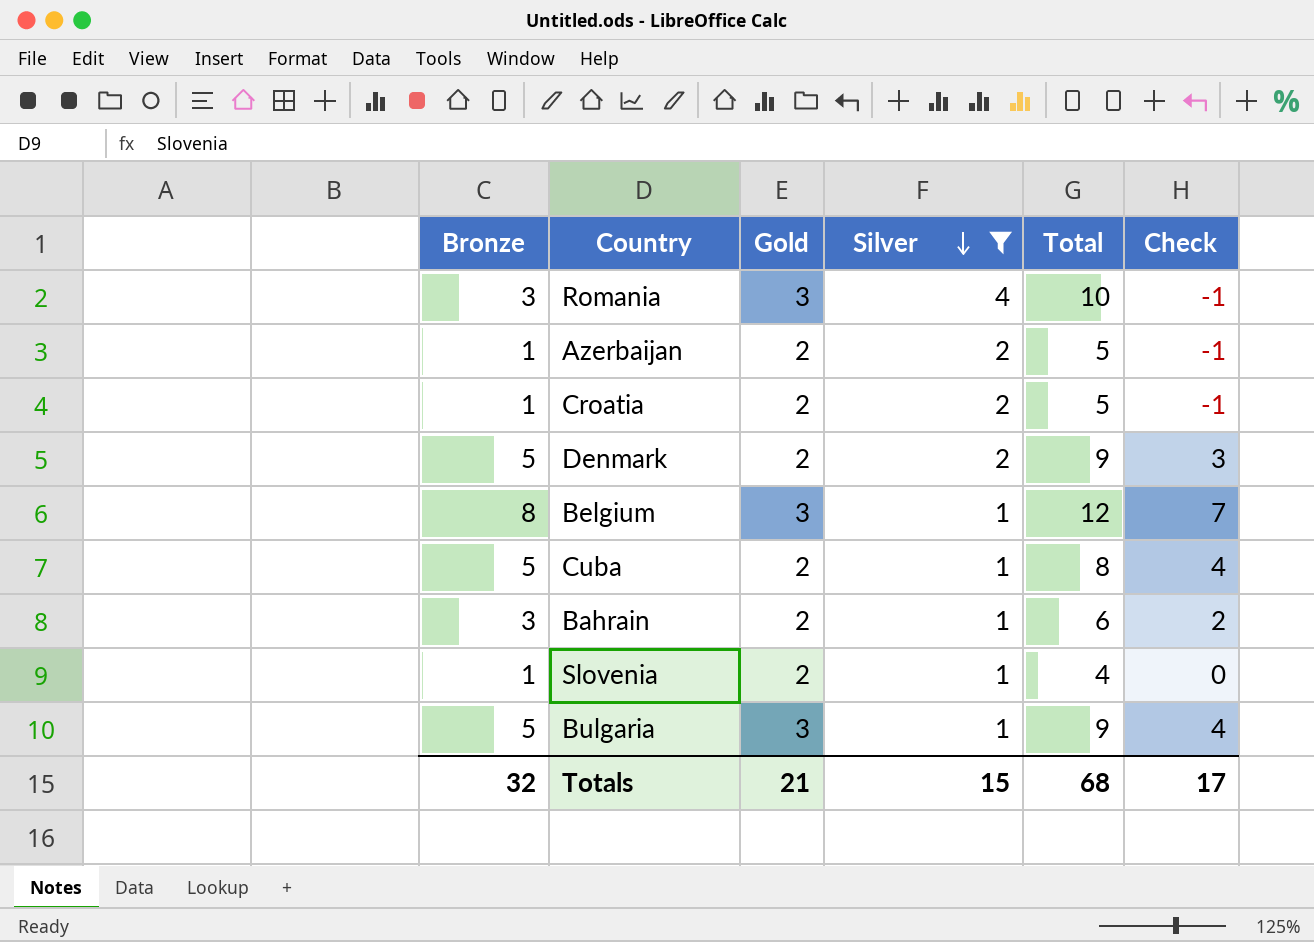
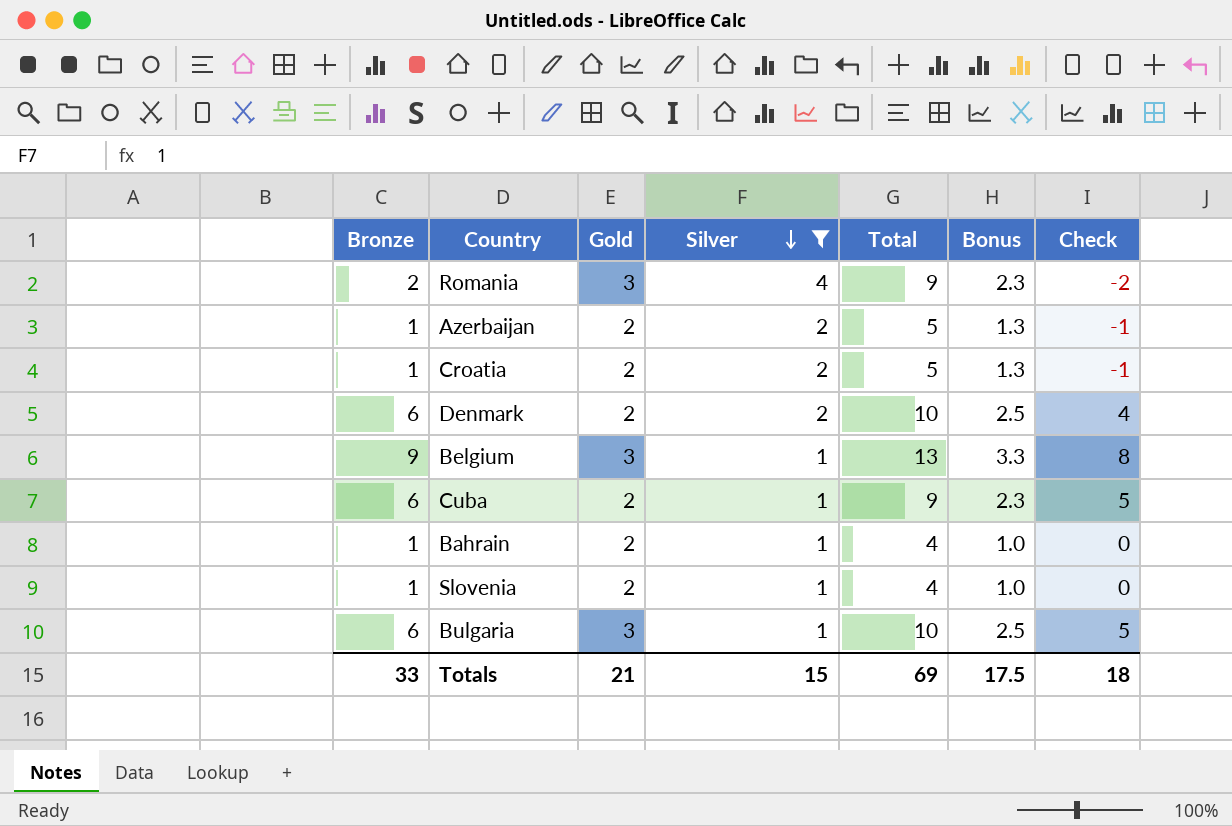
column Bonus | formula: none -> [Total] * 0.25
Romania | Bronze: 3 -> 2
Romania | Total: 10 -> 9
Romania | Check: -1 -> -2
Denmark | Bronze: 5 -> 6
Denmark | Total: 9 -> 10
Denmark | Check: 3 -> 4
Belgium | Bronze: 8 -> 9
Belgium | Total: 12 -> 13
Belgium | Check: 7 -> 8
Cuba | Bronze: 5 -> 6
Cuba | Total: 8 -> 9
Cuba | Check: 4 -> 5
Bahrain | Bronze: 3 -> 1
Bahrain | Total: 6 -> 4
Bahrain | Check: 2 -> 0
Bulgaria | Bronze: 5 -> 6
Bulgaria | Total: 9 -> 10
Bulgaria | Check: 4 -> 5
Totals | Bronze: 32 -> 33
Totals | Total: 68 -> 69
Totals | Check: 17 -> 18

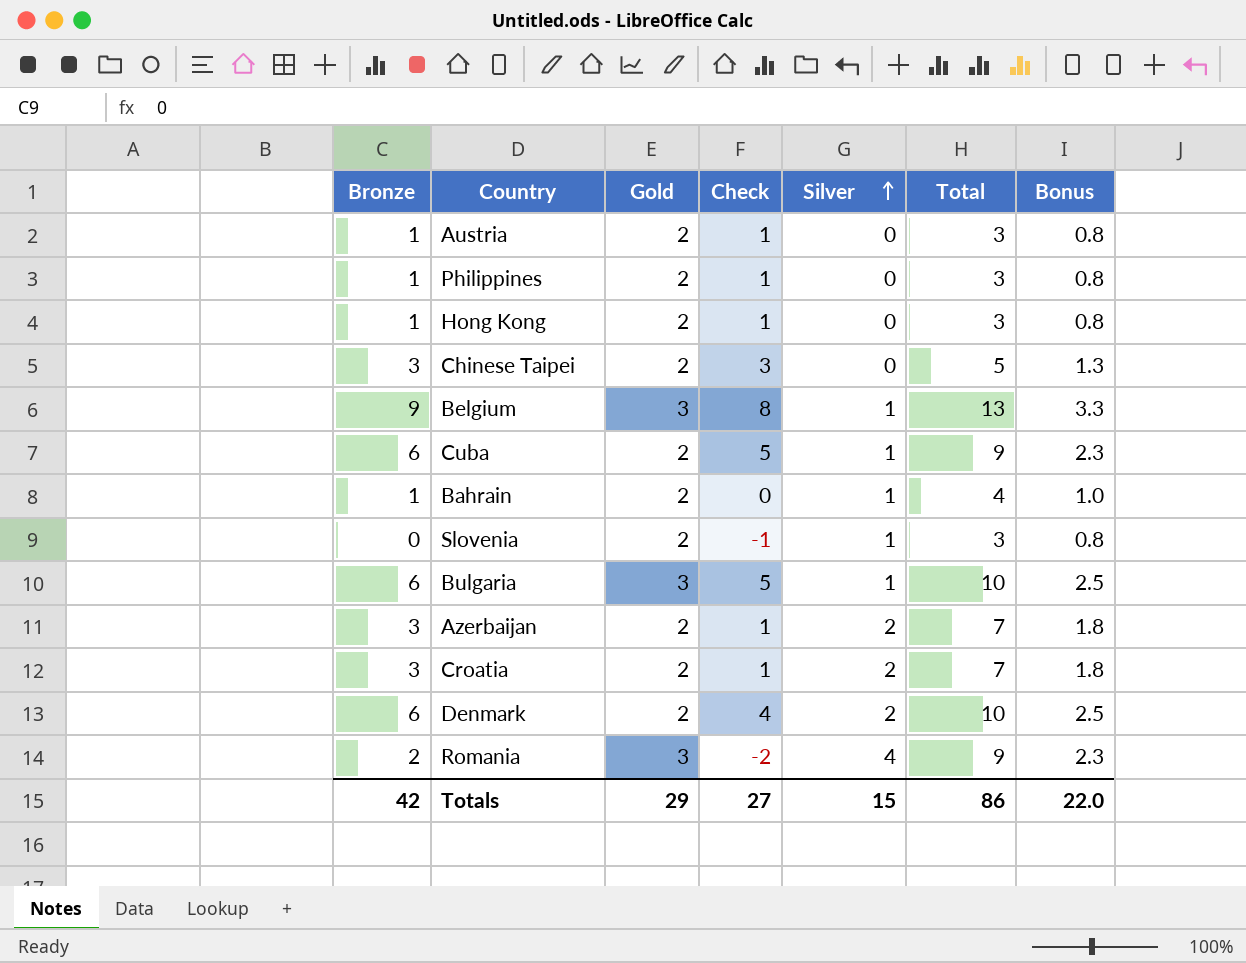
filter: Silver != 0 -> none
row order: Silver descending -> Silver ascending
column Check | position: 7 -> 4
Slovenia | Bronze: 1 -> 0
Slovenia | Check: 0 -> -1
Slovenia | Total: 4 -> 3
Slovenia | Bonus: 1.0 -> 0.8
Azerbaijan | Bronze: 1 -> 3
Azerbaijan | Check: -1 -> 1
Azerbaijan | Total: 5 -> 7
Azerbaijan | Bonus: 1.3 -> 1.8
Croatia | Bronze: 1 -> 3
Croatia | Check: -1 -> 1
Croatia | Total: 5 -> 7
Croatia | Bonus: 1.3 -> 1.8
Totals | Bronze: 33 -> 42
Totals | Gold: 21 -> 29
Totals | Check: 18 -> 27
Totals | Total: 69 -> 86
Totals | Bonus: 17.5 -> 22.0

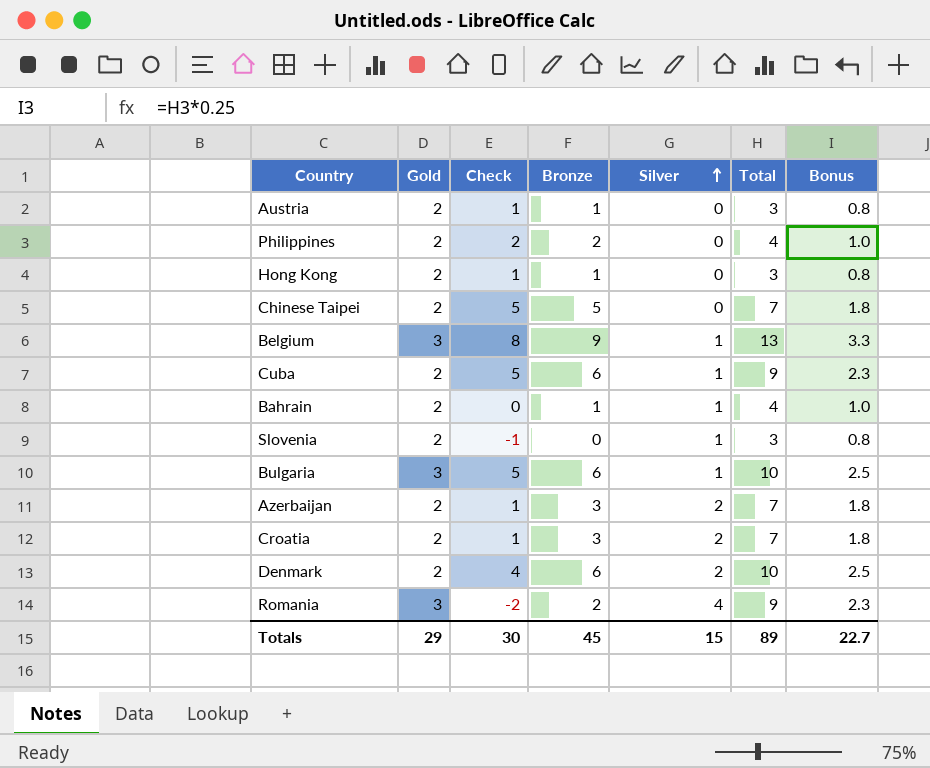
column Bronze | position: 1 -> 4
Philippines | Check: 1 -> 2
Philippines | Bronze: 1 -> 2
Philippines | Total: 3 -> 4
Philippines | Bonus: 0.8 -> 1.0
Chinese Taipei | Check: 3 -> 5
Chinese Taipei | Bronze: 3 -> 5
Chinese Taipei | Total: 5 -> 7
Chinese Taipei | Bonus: 1.3 -> 1.8
Totals | Check: 27 -> 30
Totals | Bronze: 42 -> 45
Totals | Total: 86 -> 89
Totals | Bonus: 22.0 -> 22.7

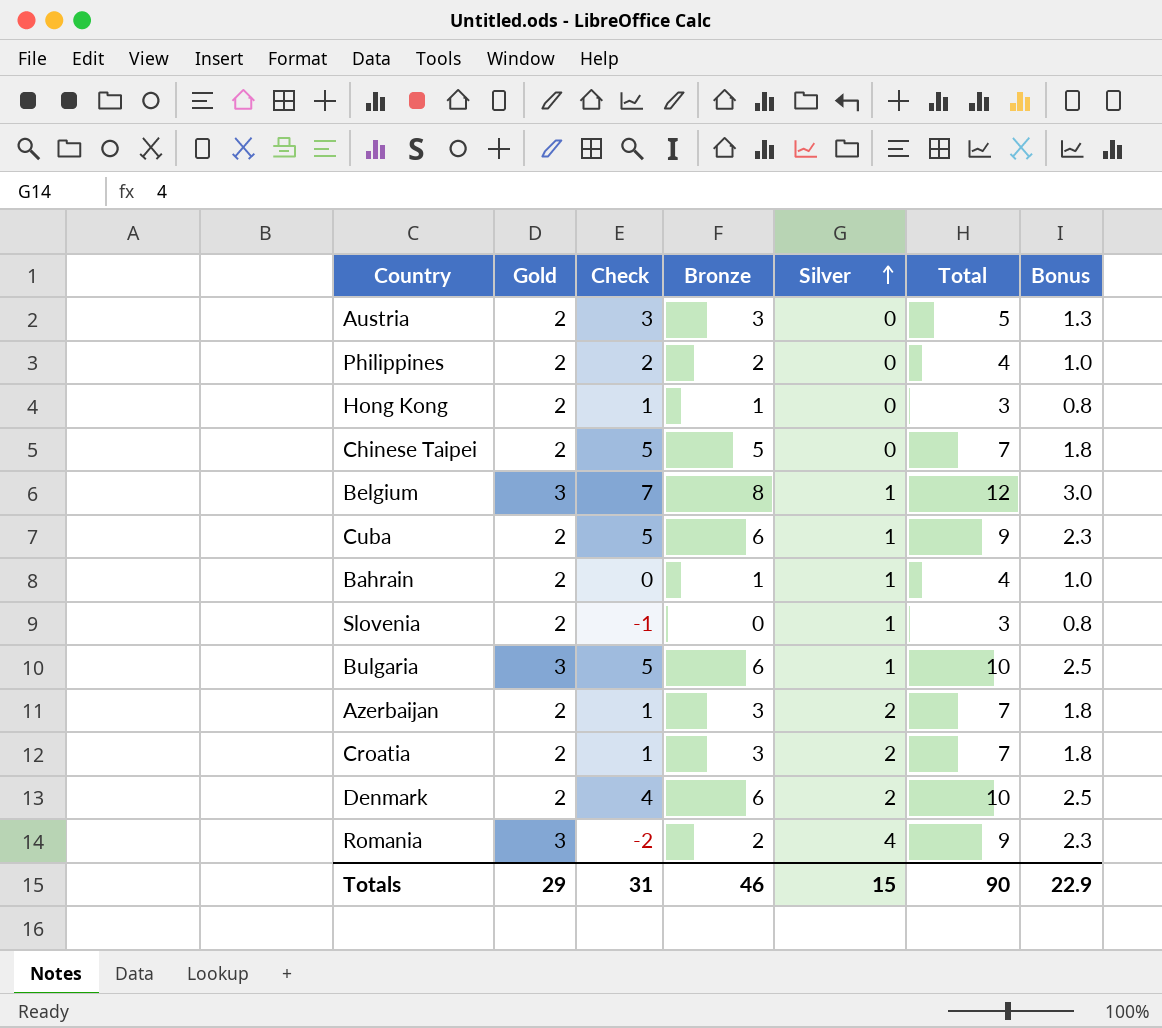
Austria | Check: 1 -> 3
Austria | Bronze: 1 -> 3
Austria | Total: 3 -> 5
Austria | Bonus: 0.8 -> 1.3
Belgium | Check: 8 -> 7
Belgium | Bronze: 9 -> 8
Belgium | Total: 13 -> 12
Belgium | Bonus: 3.3 -> 3.0
Totals | Check: 30 -> 31
Totals | Bronze: 45 -> 46
Totals | Total: 89 -> 90
Totals | Bonus: 22.7 -> 22.9

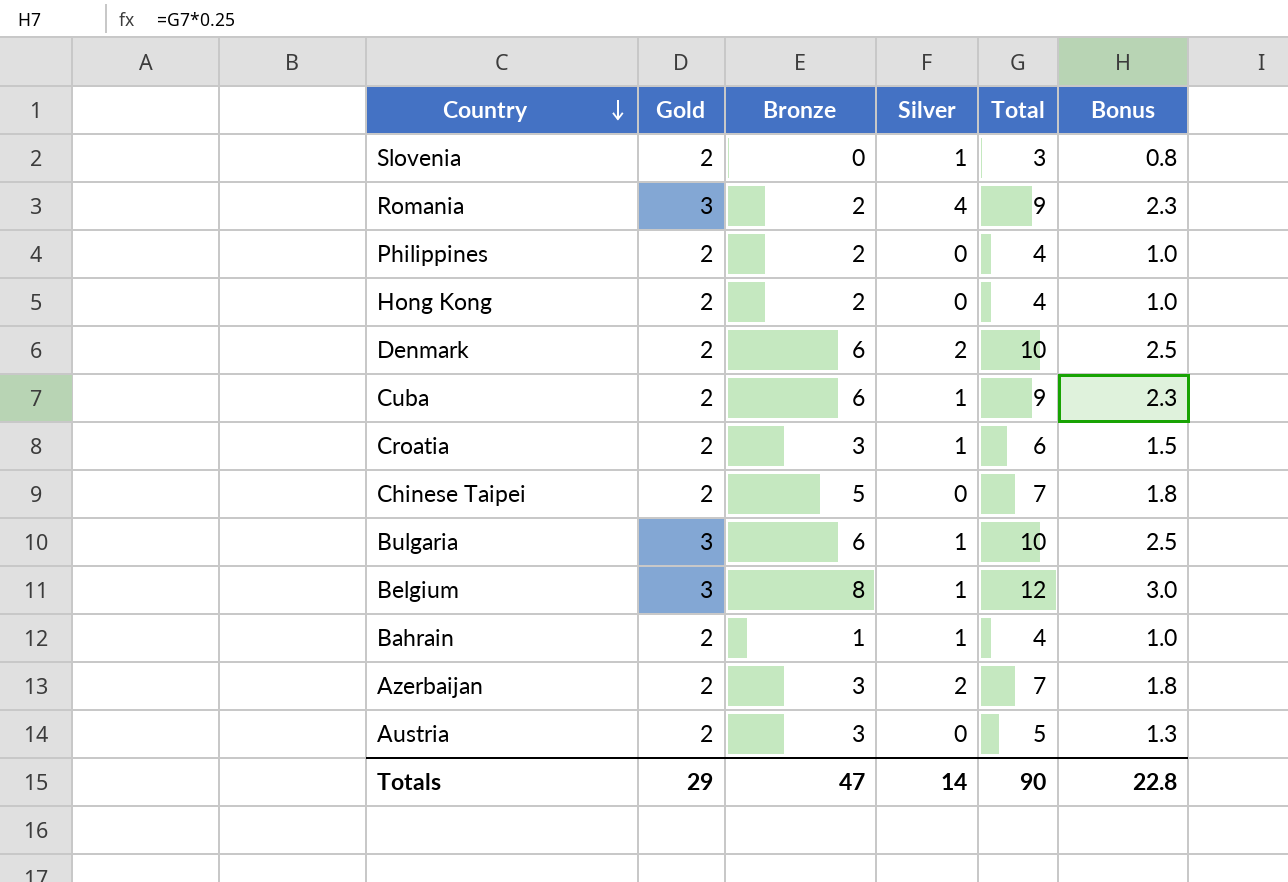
row order: Silver ascending -> Country descending
column Check | formula: [Bronze] - [Silver] -> none
Hong Kong | Bronze: 1 -> 2
Hong Kong | Total: 3 -> 4
Hong Kong | Bonus: 0.8 -> 1.0
Croatia | Silver: 2 -> 1
Croatia | Total: 7 -> 6
Croatia | Bonus: 1.8 -> 1.5
Totals | Bronze: 46 -> 47
Totals | Silver: 15 -> 14
Totals | Bonus: 22.9 -> 22.8

